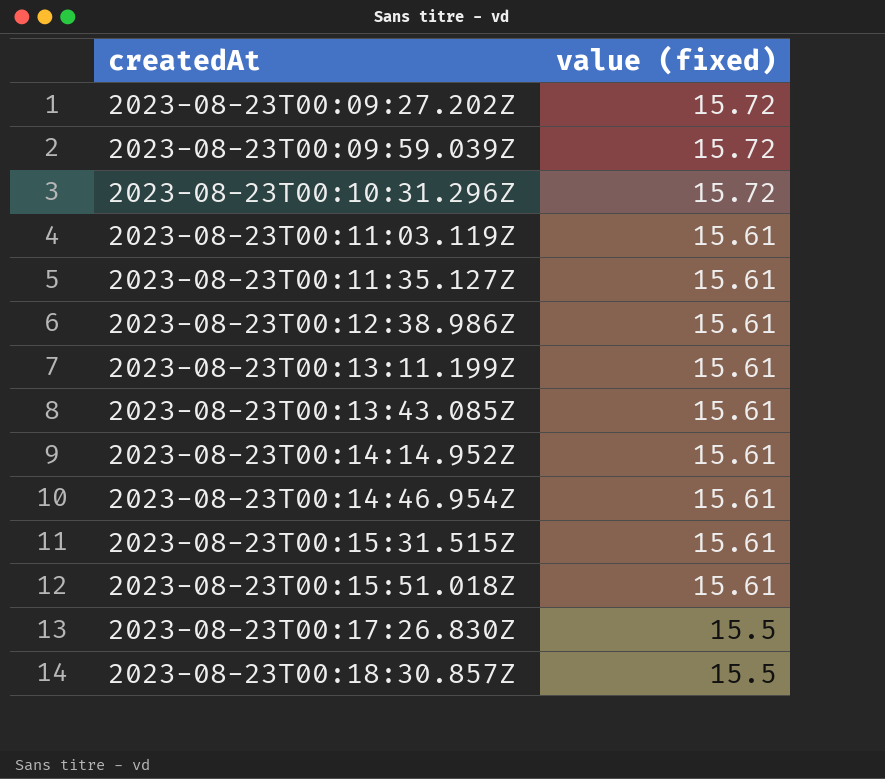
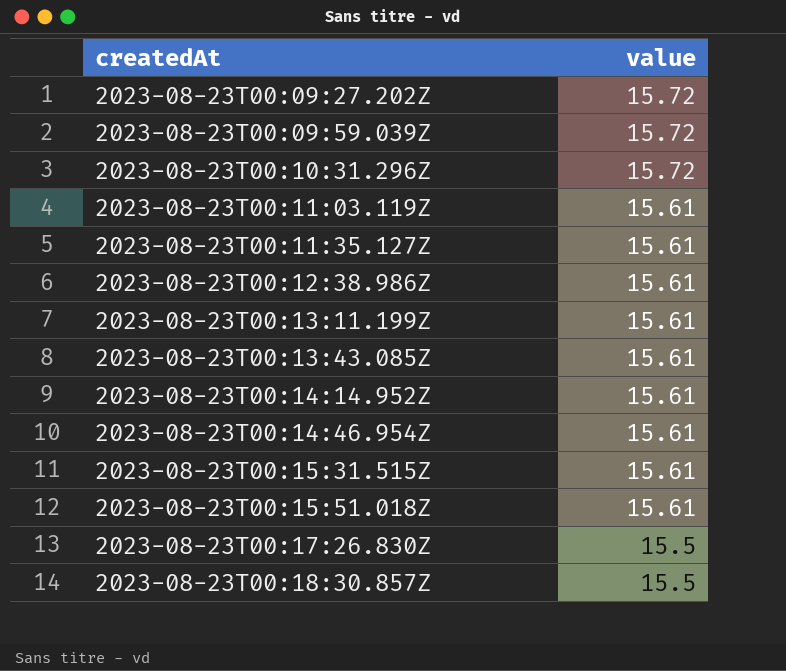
column name: value (fixed) -> value

